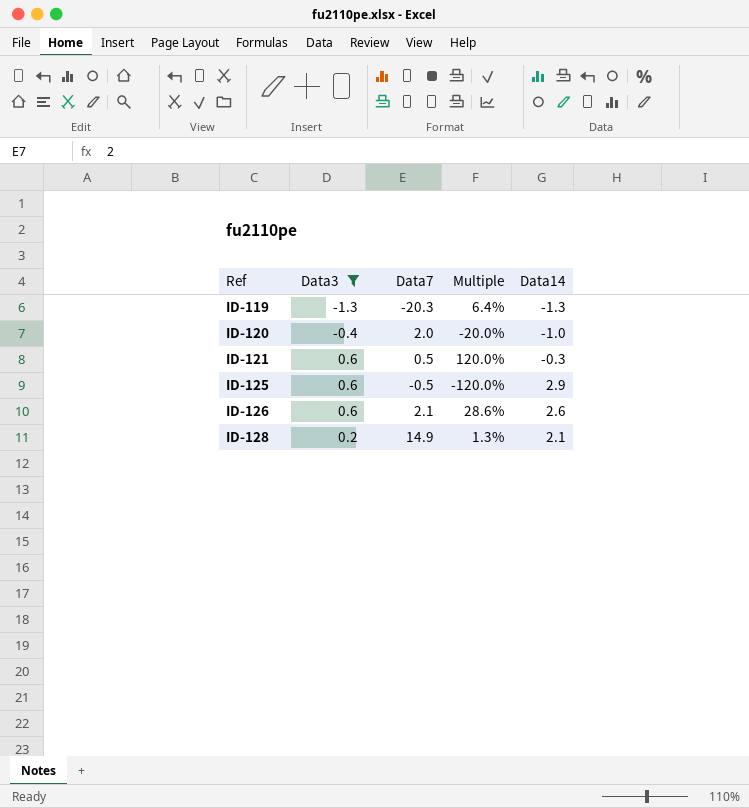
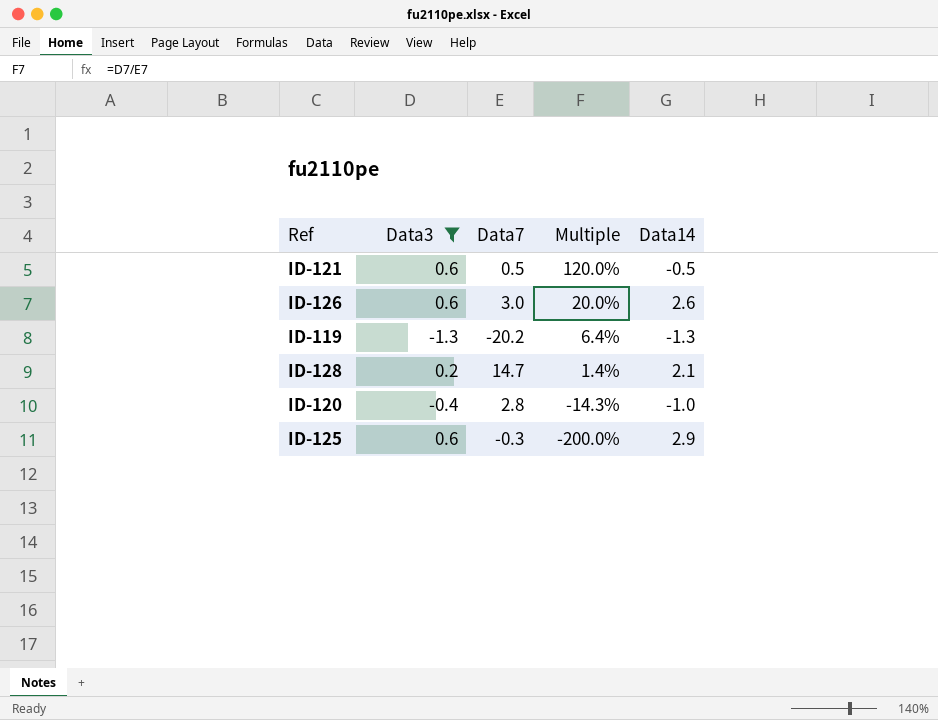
row order: Ref ascending -> Multiple descending
ID-121 | Data14: -0.3 -> -0.5
ID-126 | Data7: 2.1 -> 3.0
ID-126 | Multiple: 28.6% -> 20.0%
ID-119 | Data7: -20.3 -> -20.2
ID-128 | Data7: 14.9 -> 14.7
ID-128 | Multiple: 1.3% -> 1.4%
ID-120 | Data7: 2.0 -> 2.8
ID-120 | Multiple: -20.0% -> -14.3%
ID-125 | Data7: -0.5 -> -0.3
ID-125 | Multiple: -120.0% -> -200.0%

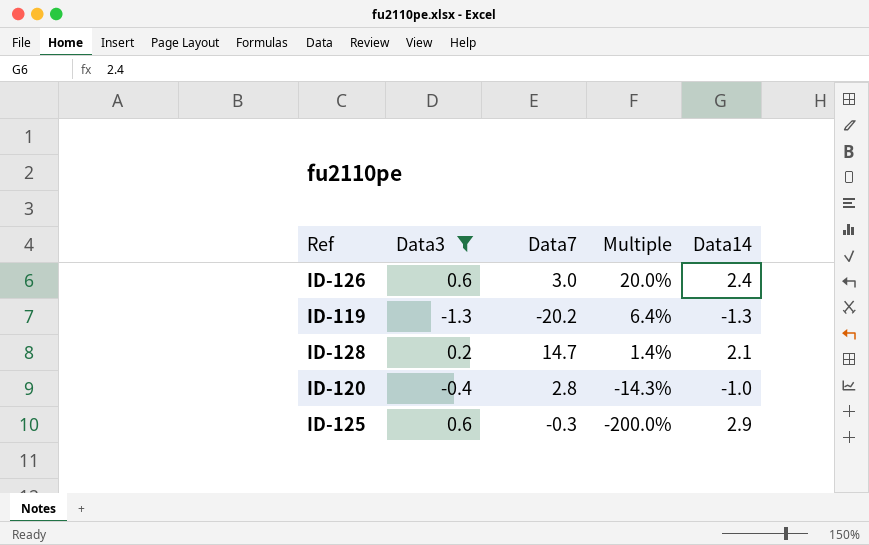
row ID-121: 0.6 | 0.5 | 120.0% | -0.5 -> none
ID-126 | Data14: 2.6 -> 2.4

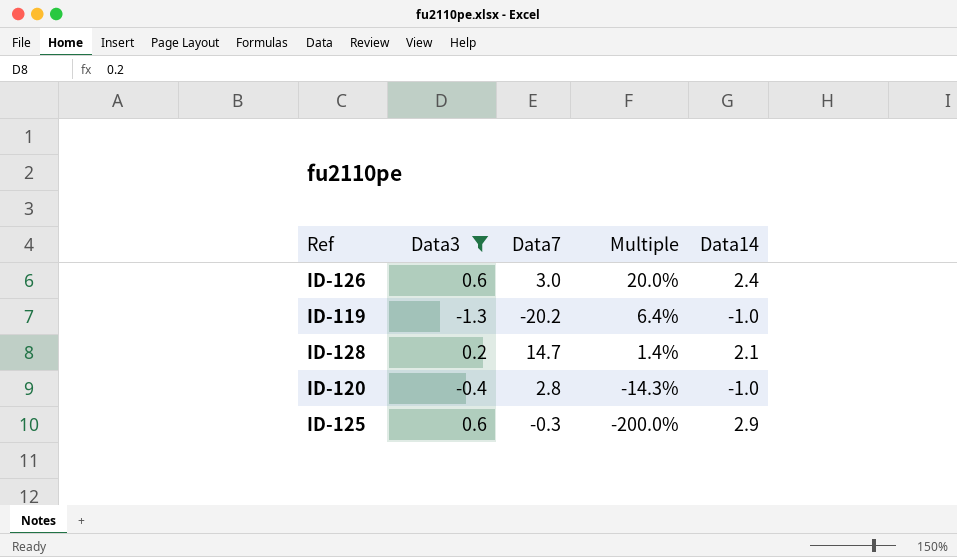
ID-119 | Data14: -1.3 -> -1.0

